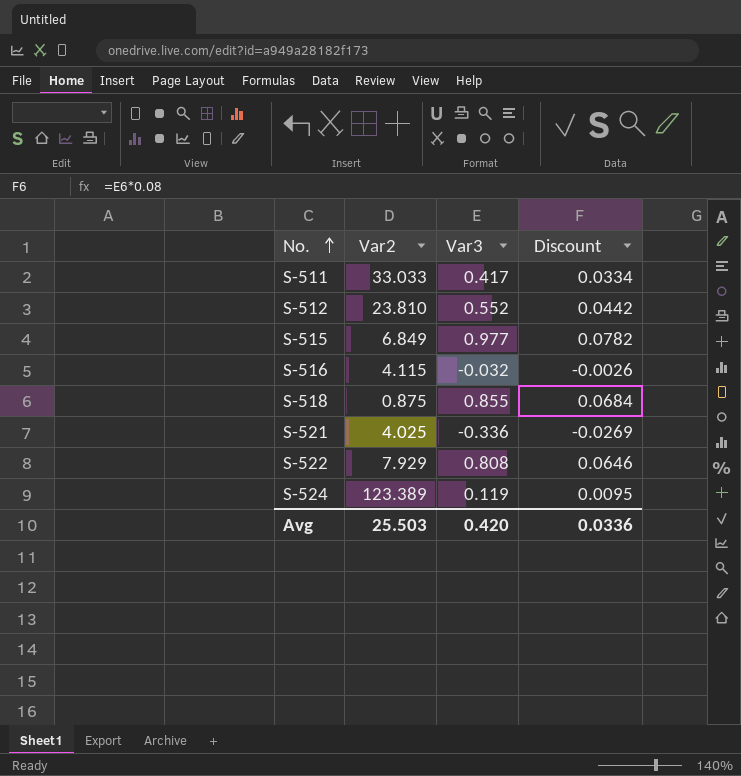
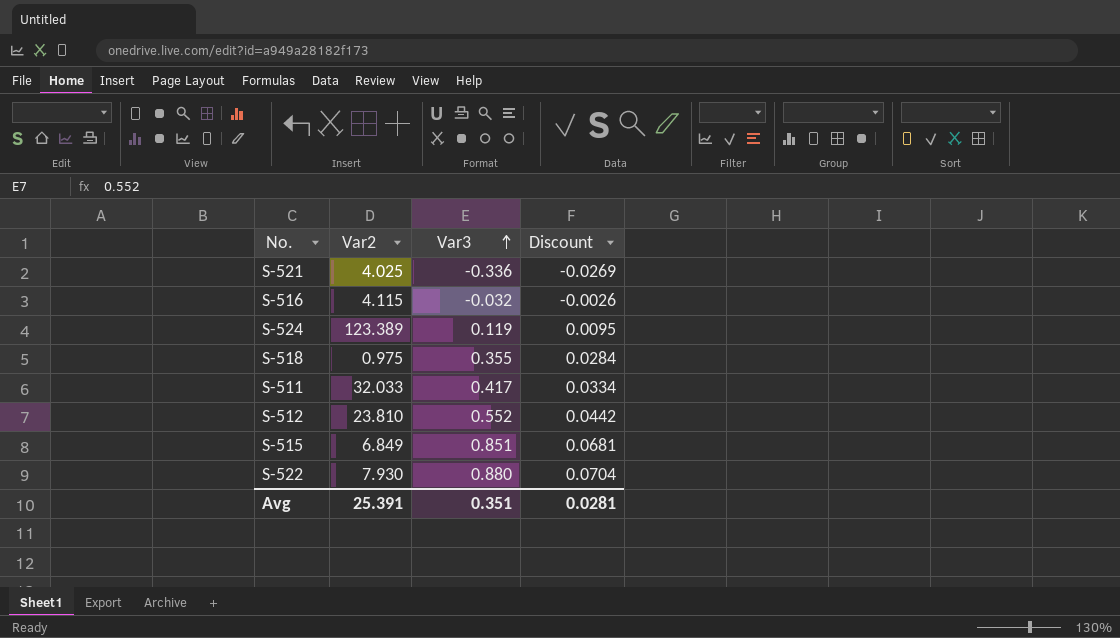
row order: No. ascending -> Var3 ascending
S-518 | Var2: 0.875 -> 0.975
S-518 | Var3: 0.855 -> 0.355
S-518 | Discount: 0.0684 -> 0.0284
S-511 | Var2: 33.033 -> 32.033
S-515 | Var3: 0.977 -> 0.851
S-515 | Discount: 0.0782 -> 0.0681
S-522 | Var2: 7.929 -> 7.930
S-522 | Var3: 0.808 -> 0.880
S-522 | Discount: 0.0646 -> 0.0704
Avg | Var2: 25.503 -> 25.391
Avg | Var3: 0.420 -> 0.351
Avg | Discount: 0.0336 -> 0.0281

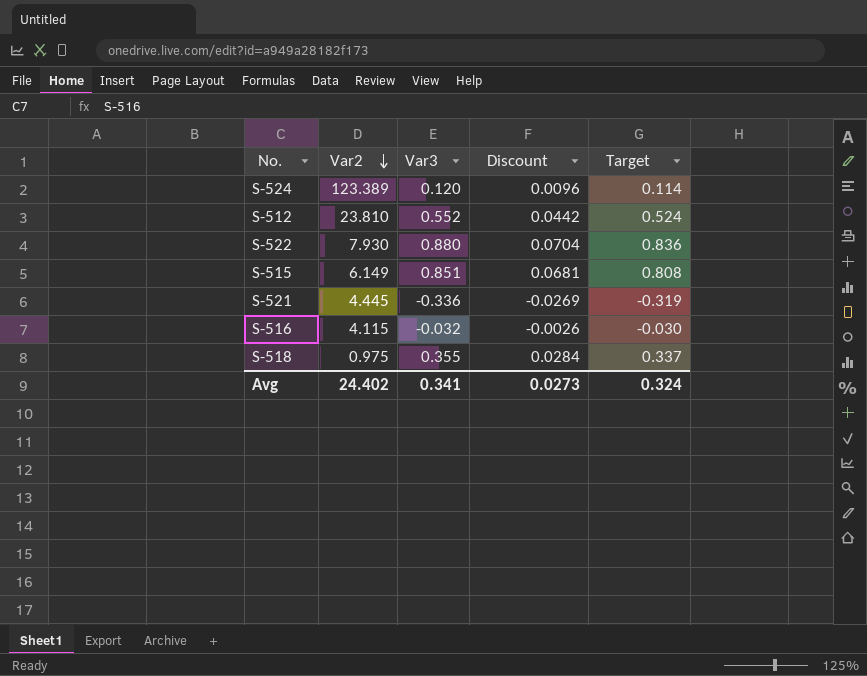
row order: Var3 ascending -> Var2 descending
column Target | formula: none -> [Var3] * 0.95
row S-511: 32.033 | 0.417 | 0.0334 -> none
S-524 | Var3: 0.119 -> 0.120
S-524 | Discount: 0.0095 -> 0.0096
S-515 | Var2: 6.849 -> 6.149
S-521 | Var2: 4.025 -> 4.445
Avg | Var2: 25.391 -> 24.402
Avg | Var3: 0.351 -> 0.341
Avg | Discount: 0.0281 -> 0.0273

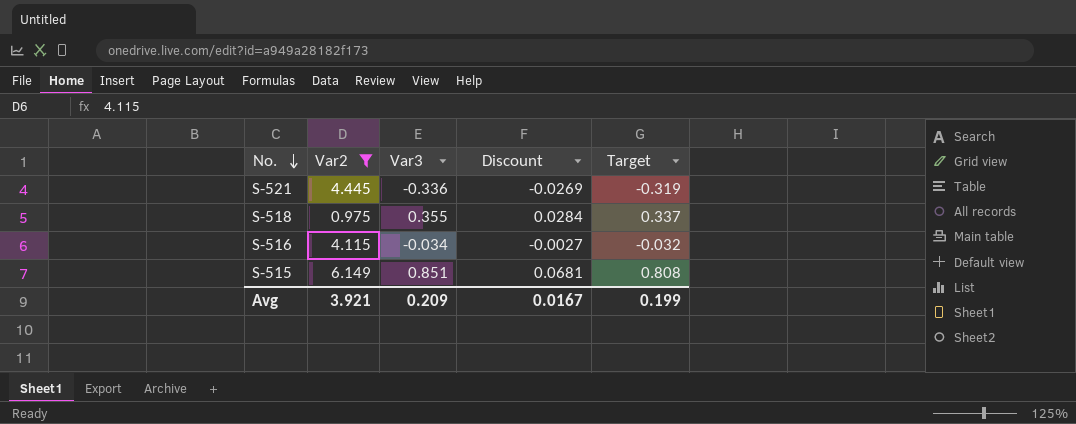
filter: none -> Var2 <= 6.149
row order: Var2 descending -> No. descending
S-516 | Var3: -0.032 -> -0.034
S-516 | Discount: -0.0026 -> -0.0027
S-516 | Target: -0.030 -> -0.032
Avg | Var2: 24.402 -> 3.921
Avg | Var3: 0.341 -> 0.209
Avg | Discount: 0.0273 -> 0.0167
Avg | Target: 0.324 -> 0.199

